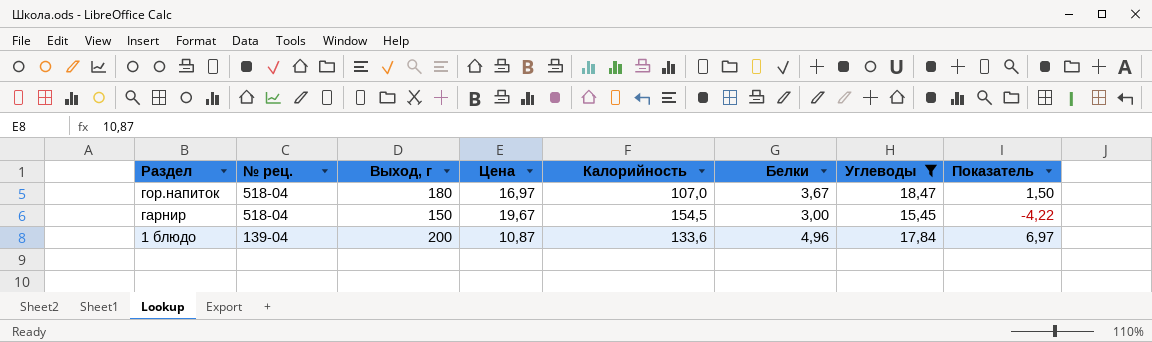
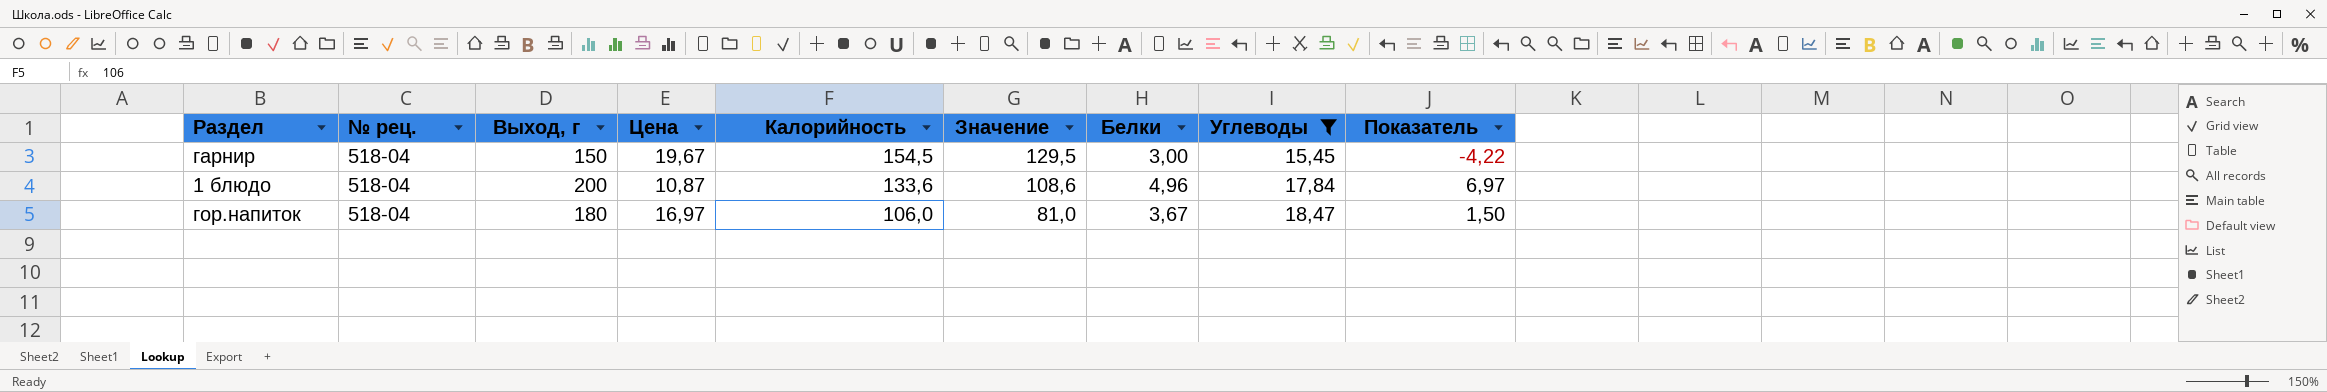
row order: Раздел descending -> Калорийность descending
column Значение | formula: none -> [Калорийность] - 25
1 блюдо | № рец.: 139-04 -> 518-04
гор.напиток | Калорийность: 107,0 -> 106,0

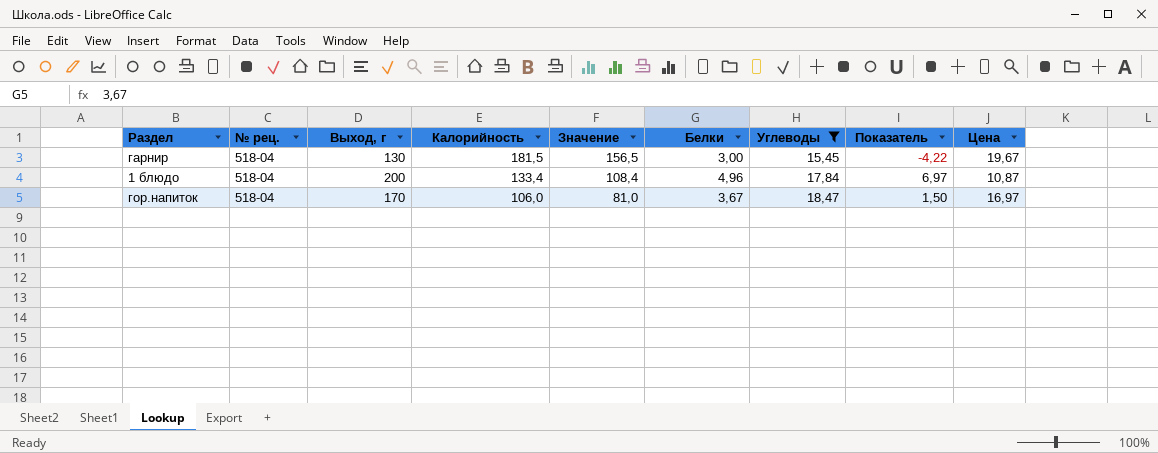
column Цена | position: 4 -> 9
гарнир | Выход, г: 150 -> 130
гарнир | Калорийность: 154,5 -> 181,5
гарнир | Значение: 129,5 -> 156,5
1 блюдо | Калорийность: 133,6 -> 133,4
1 блюдо | Значение: 108,6 -> 108,4
гор.напиток | Выход, г: 180 -> 170

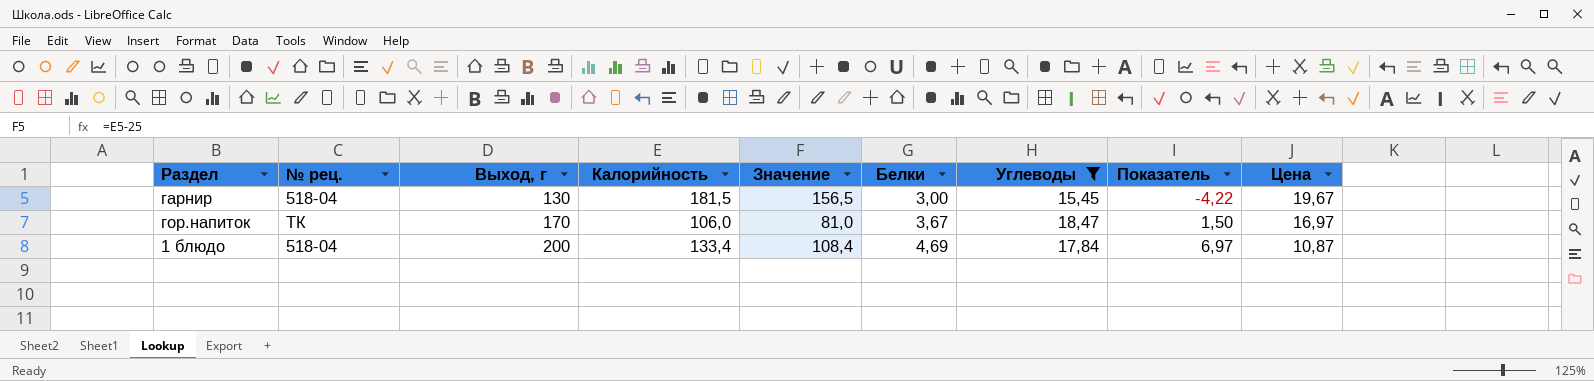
row order: Калорийность descending -> Выход, г ascending
гор.напиток | № рец.: 518-04 -> ТК
1 блюдо | Белки: 4,96 -> 4,69

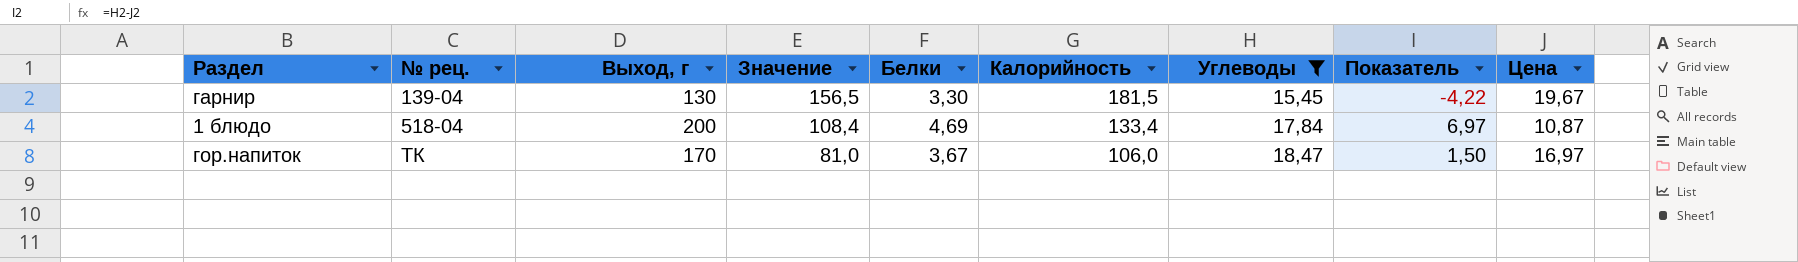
row order: Выход, г ascending -> № рец. ascending
column Калорийность | position: 4 -> 6
гарнир | № рец.: 518-04 -> 139-04
гарнир | Белки: 3,00 -> 3,30

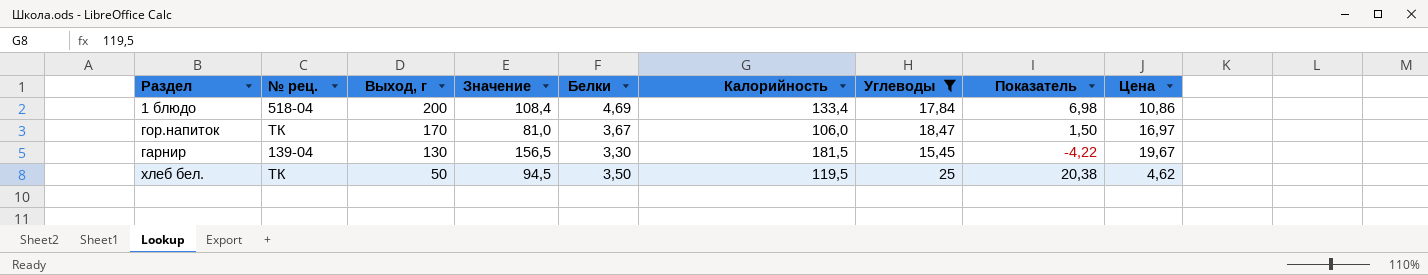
row order: № рец. ascending -> Выход, г descending
1 блюдо | Показатель: 6,97 -> 6,98
1 блюдо | Цена: 10,87 -> 10,86
row хлеб бел.: none -> ТК | 50 | 94,5 | 3,50 | 119,5 | 25 | 20,38 | 4,62

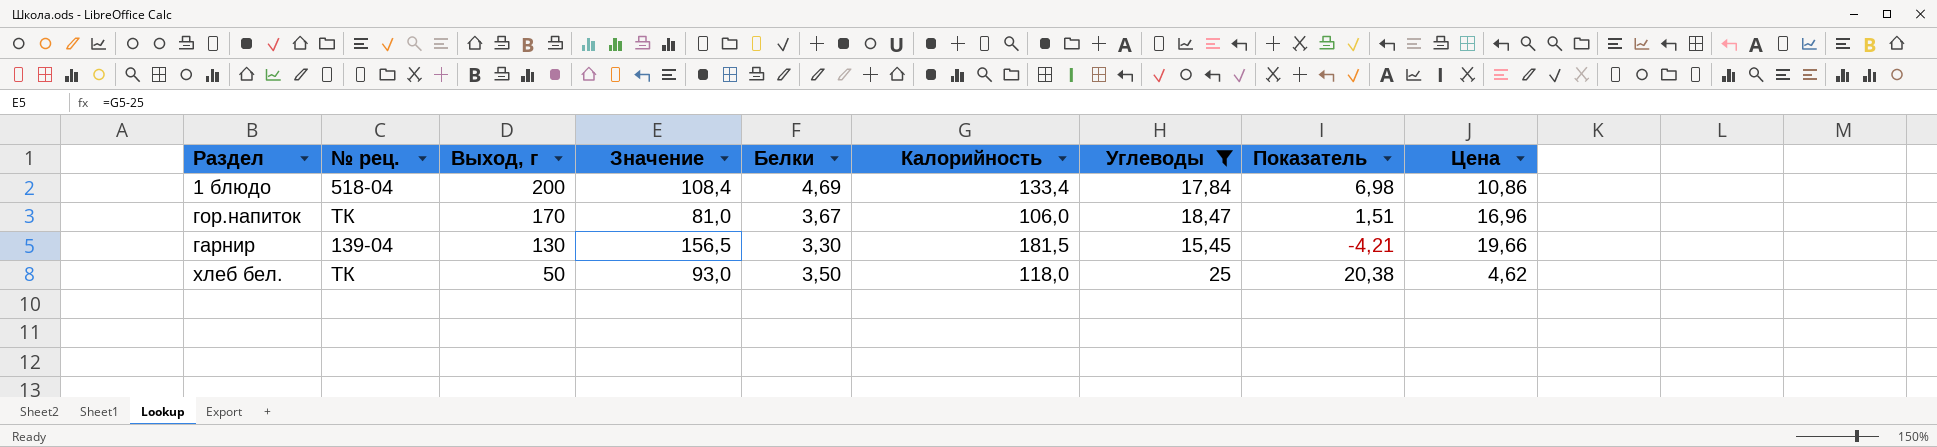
гор.напиток | Показатель: 1,50 -> 1,51
гор.напиток | Цена: 16,97 -> 16,96
гарнир | Показатель: -4,22 -> -4,21
гарнир | Цена: 19,67 -> 19,66
хлеб бел. | Значение: 94,5 -> 93,0
хлеб бел. | Калорийность: 119,5 -> 118,0

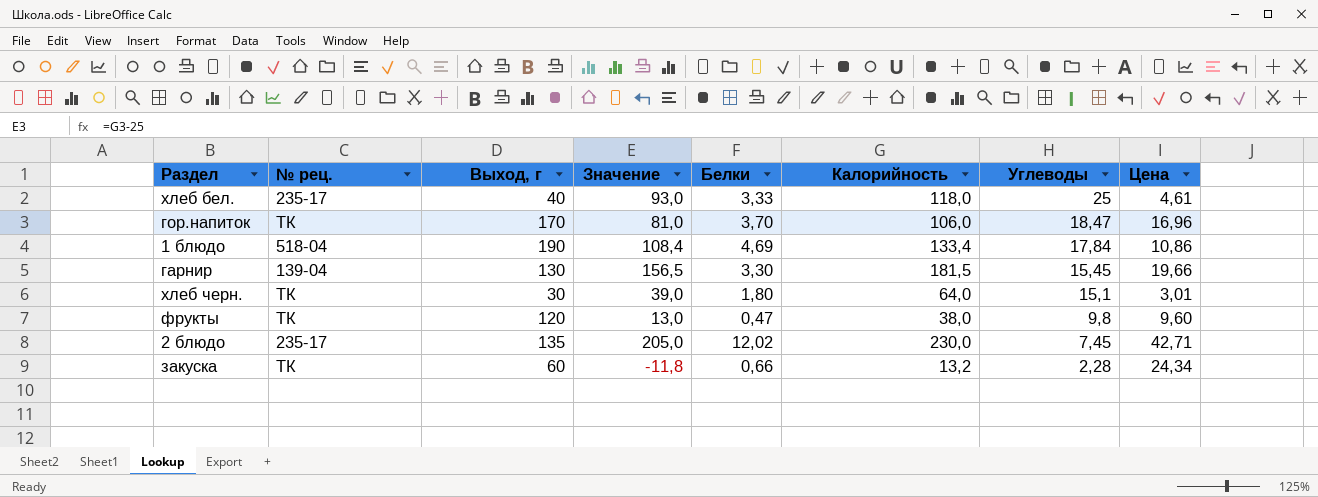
filter: Углеводы >= 15,45 -> none
row order: Выход, г descending -> Углеводы descending
column Показатель | formula: [Углеводы] - [Цена] -> none
хлеб бел. | № рец.: ТК -> 235-17
хлеб бел. | Выход, г: 50 -> 40
хлеб бел. | Белки: 3,50 -> 3,33
хлеб бел. | Цена: 4,62 -> 4,61
гор.напиток | Белки: 3,67 -> 3,70
1 блюдо | Выход, г: 200 -> 190

